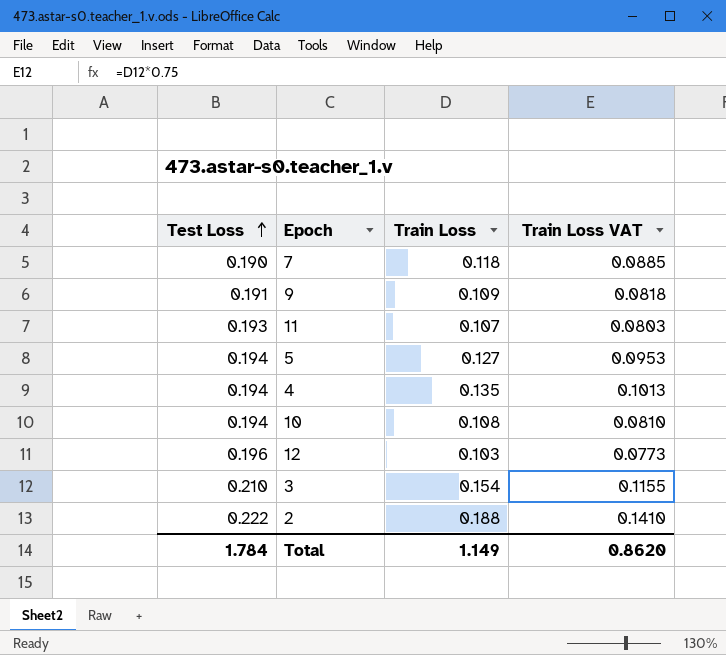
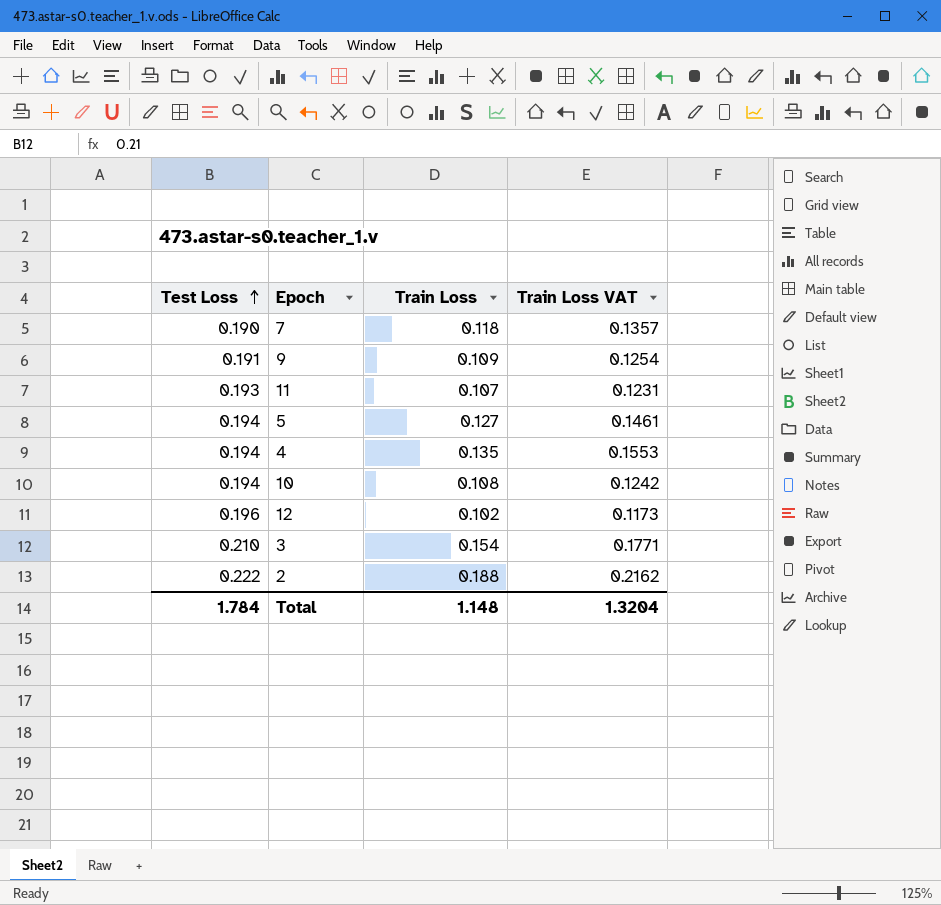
column Train Loss VAT | formula: [Train Loss] * 0.75 -> [Train Loss] * 1.15
12 | Train Loss: 0.103 -> 0.102
Total | Train Loss: 1.149 -> 1.148
Total | Train Loss VAT: 0.8620 -> 1.3204

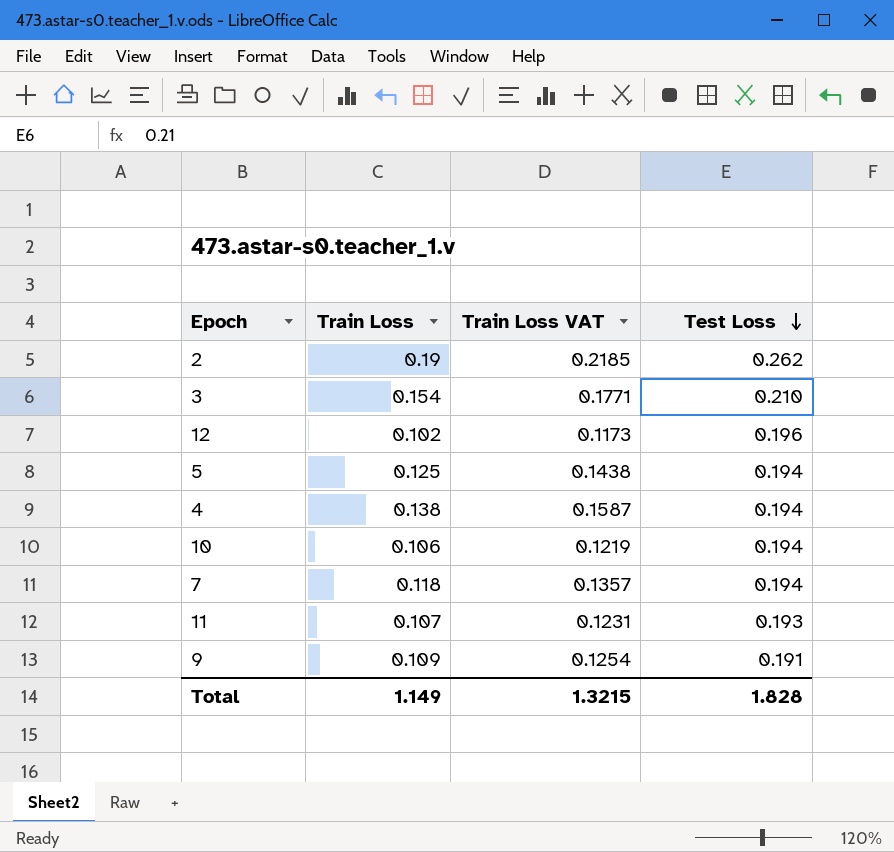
row order: Test Loss ascending -> Test Loss descending
column Test Loss | position: 1 -> 4
2 | Train Loss: 0.188 -> 0.19
2 | Train Loss VAT: 0.2162 -> 0.2185
2 | Test Loss: 0.222 -> 0.262
5 | Train Loss: 0.127 -> 0.125
5 | Train Loss VAT: 0.1461 -> 0.1438
4 | Train Loss: 0.135 -> 0.138
4 | Train Loss VAT: 0.1553 -> 0.1587
10 | Train Loss: 0.108 -> 0.106
10 | Train Loss VAT: 0.1242 -> 0.1219
7 | Test Loss: 0.190 -> 0.194
Total | Train Loss: 1.148 -> 1.149
Total | Train Loss VAT: 1.3204 -> 1.3215
Total | Test Loss: 1.784 -> 1.828

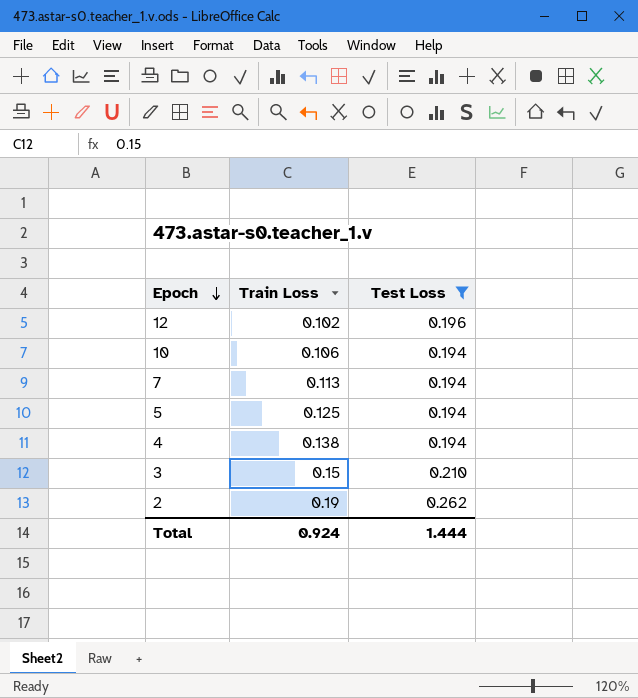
filter: none -> Test Loss >= 0.194
row order: Test Loss descending -> Epoch descending
column Train Loss VAT | formula: [Train Loss] * 1.15 -> none
7 | Train Loss: 0.118 -> 0.113
3 | Train Loss: 0.154 -> 0.15
Total | Train Loss: 1.149 -> 0.924
Total | Test Loss: 1.828 -> 1.444

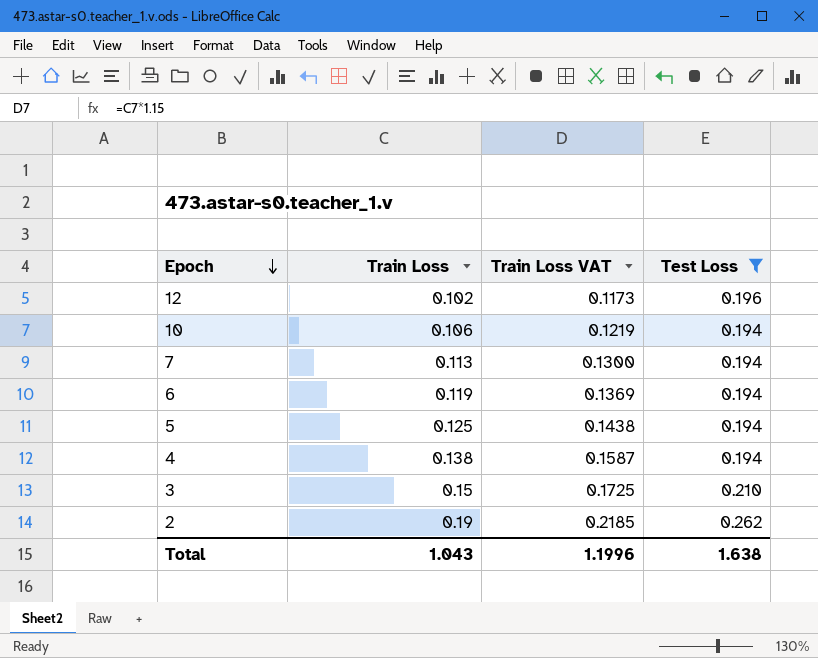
column Train Loss VAT | formula: none -> [Train Loss] * 1.15
row 6: none -> 0.119 | 0.1369 | 0.194
Total | Train Loss: 0.924 -> 1.043
Total | Test Loss: 1.444 -> 1.638

